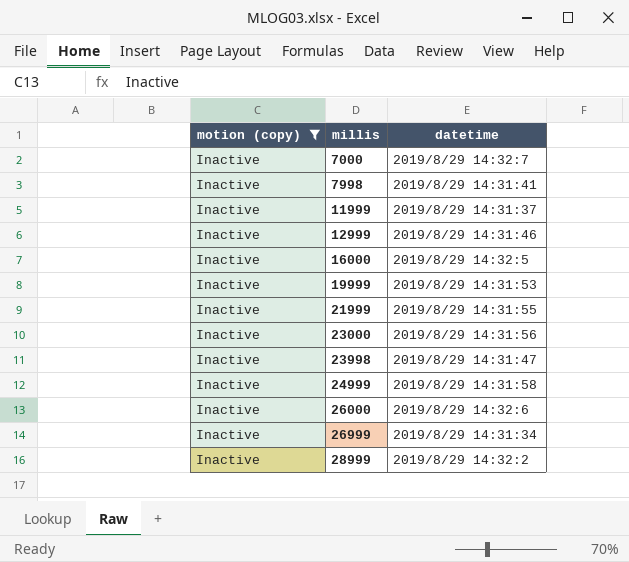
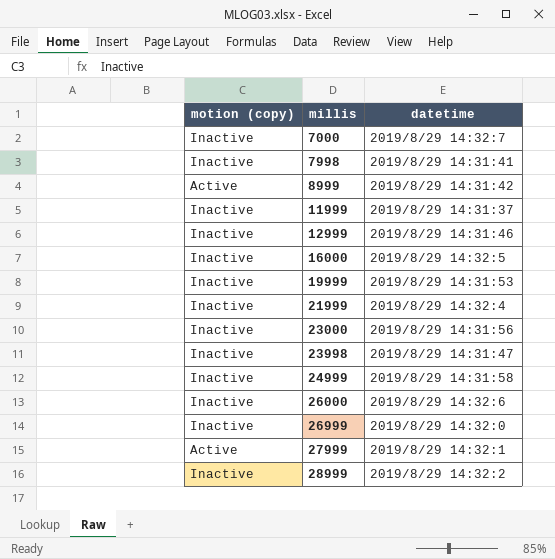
filter: motion (copy) = Inactive -> none
21999 | datetime: 2019/8/29 14:31:55 -> 2019/8/29 14:32:4
26999 | datetime: 2019/8/29 14:31:34 -> 2019/8/29 14:32:0

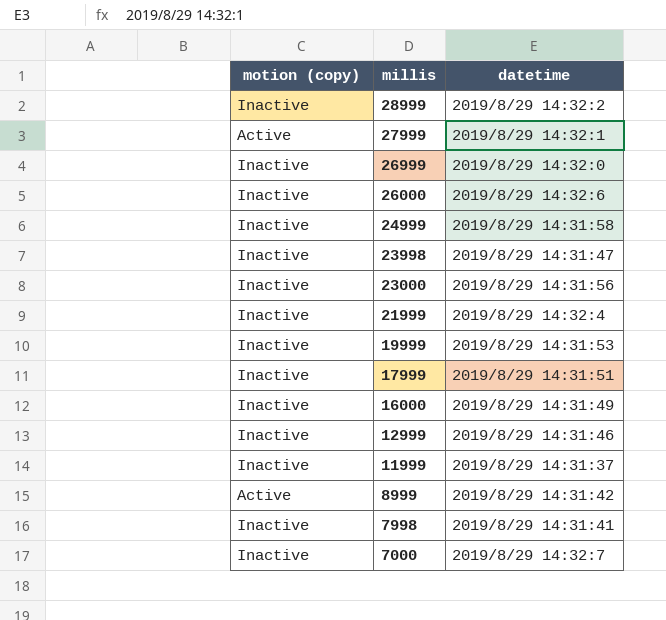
row order: millis ascending -> millis descending
row 17999: none -> Inactive | 2019/8/29 14:31:51
16000 | datetime: 2019/8/29 14:32:5 -> 2019/8/29 14:31:49

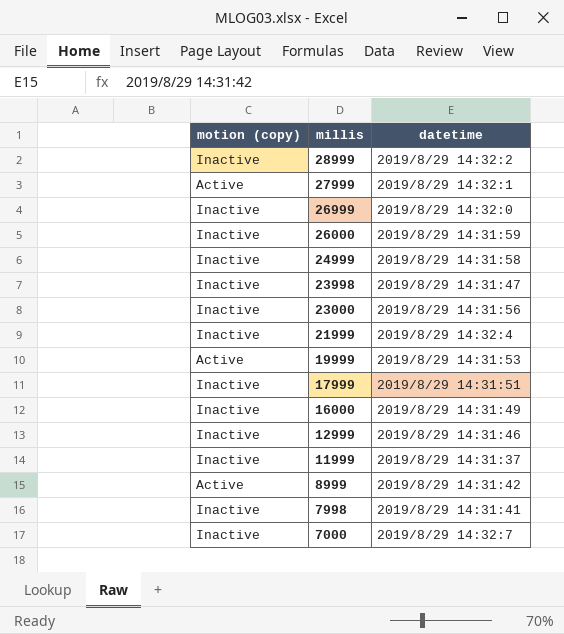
26000 | datetime: 2019/8/29 14:32:6 -> 2019/8/29 14:31:59
19999 | motion (copy): Inactive -> Active

